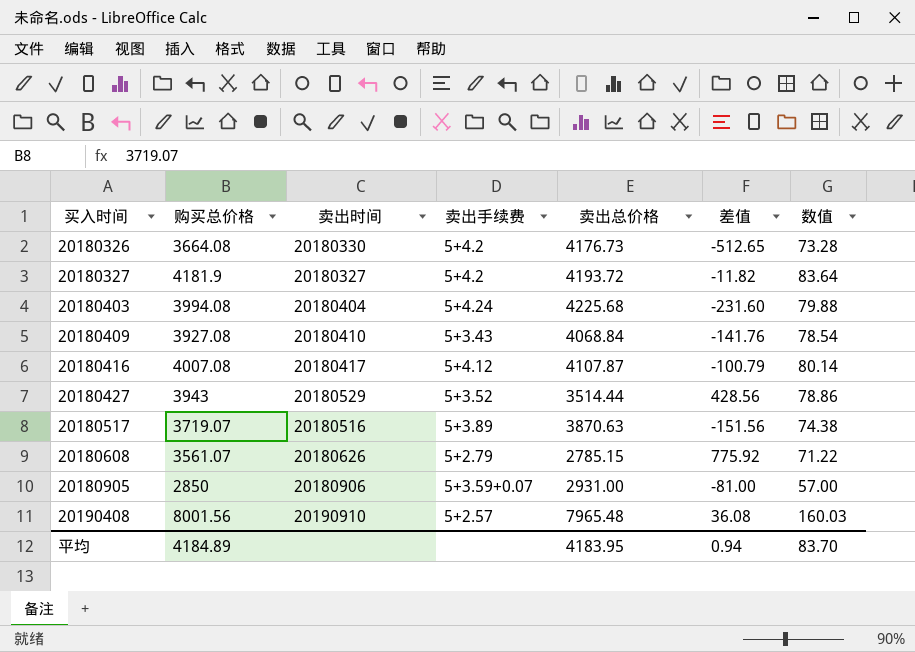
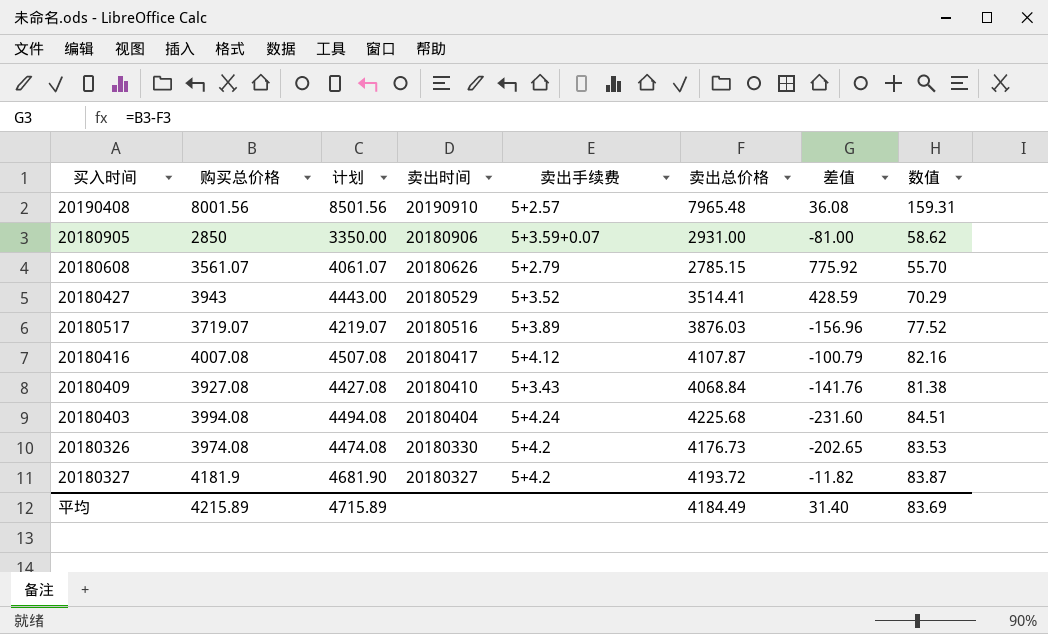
row order: 买入时间 ascending -> 卖出时间 descending
column 计划 | formula: none -> [购买总价格] + 500
column 数值 | formula: [购买总价格] * 0.02 -> [卖出总价格] * 0.02
20180427 | 卖出总价格: 3514.44 -> 3514.41
20180427 | 差值: 428.56 -> 428.59
20180517 | 卖出总价格: 3870.63 -> 3876.03
20180517 | 差值: -151.56 -> -156.96
20180326 | 购买总价格: 3664.08 -> 3974.08
20180326 | 差值: -512.65 -> -202.65
平均 | 购买总价格: 4184.89 -> 4215.89
平均 | 卖出总价格: 4183.95 -> 4184.49
平均 | 差值: 0.94 -> 31.40
平均 | 数值: 83.70 -> 83.69

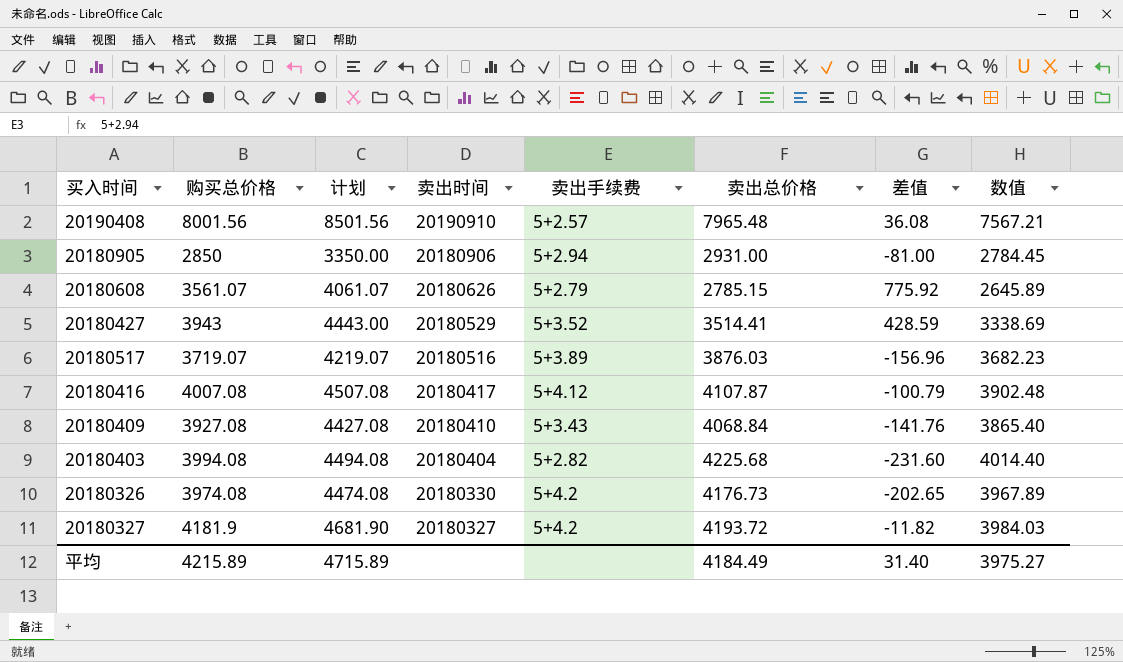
column 数值 | formula: [卖出总价格] * 0.02 -> [卖出总价格] * 0.95
20180905 | 卖出手续费: 5+3.59+0.07 -> 5+2.94
20180403 | 卖出手续费: 5+4.24 -> 5+2.82
平均 | 数值: 83.69 -> 3975.27

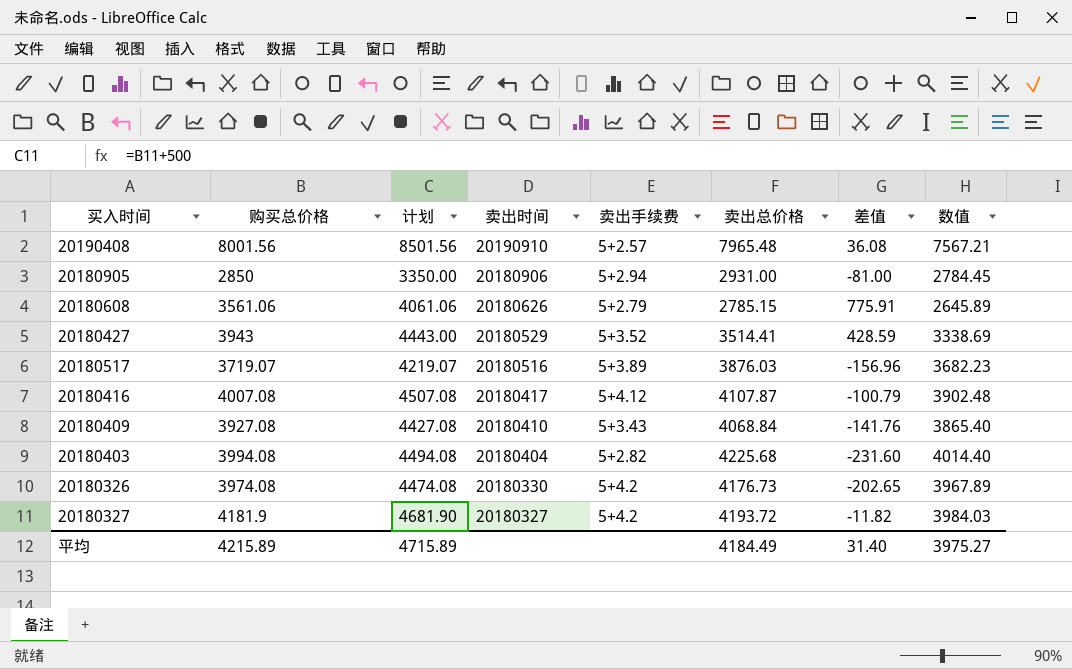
20180608 | 购买总价格: 3561.07 -> 3561.06
20180608 | 计划: 4061.07 -> 4061.06
20180608 | 差值: 775.92 -> 775.91

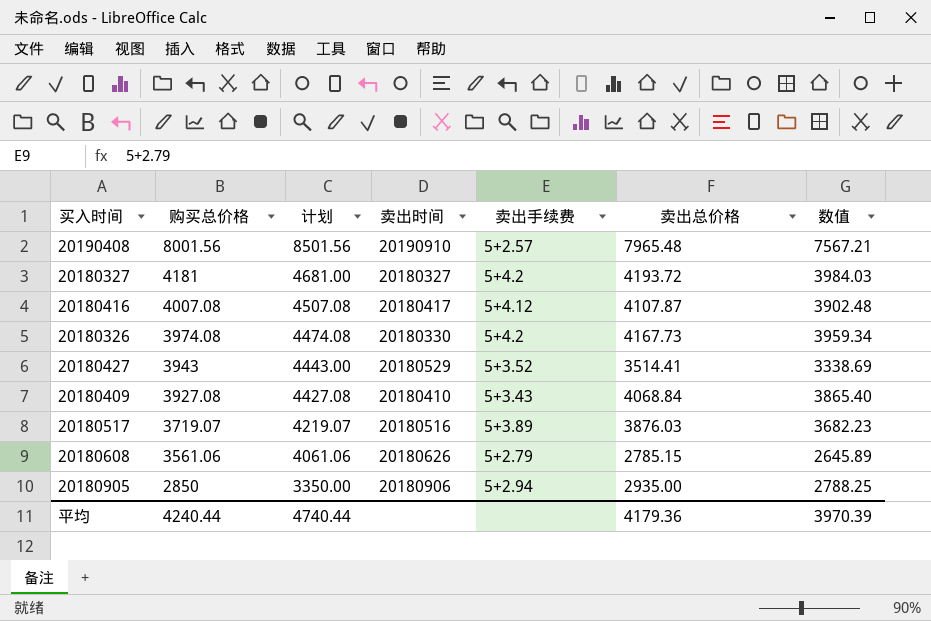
row order: 卖出时间 descending -> 购买总价格 descending
column 差值 | formula: [购买总价格] - [卖出总价格] -> none
row 20180403: 3994.08 | 4494.08 | 20180404 | 5+2.82 | 4225.68 | -231.60 | 4014.40 -> none
20180327 | 购买总价格: 4181.9 -> 4181
20180327 | 计划: 4681.90 -> 4681.00
20180326 | 卖出总价格: 4176.73 -> 4167.73
20180326 | 数值: 3967.89 -> 3959.34
20180905 | 卖出总价格: 2931.00 -> 2935.00
20180905 | 数值: 2784.45 -> 2788.25
平均 | 购买总价格: 4215.89 -> 4240.44
平均 | 计划: 4715.89 -> 4740.44
平均 | 卖出总价格: 4184.49 -> 4179.36
平均 | 数值: 3975.27 -> 3970.39

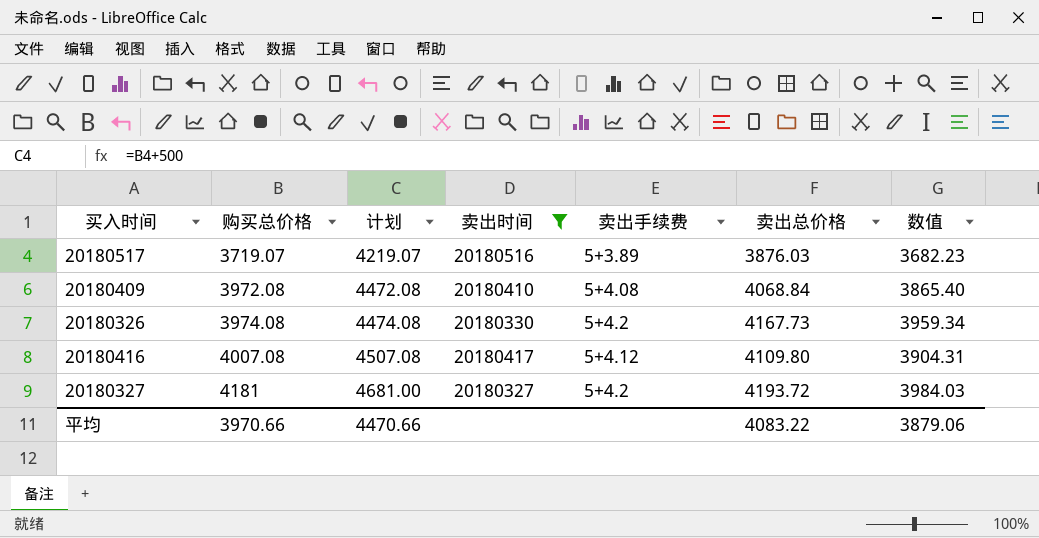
filter: none -> 卖出时间 <= 20180516
row order: 购买总价格 descending -> 购买总价格 ascending
20180409 | 购买总价格: 3927.08 -> 3972.08
20180409 | 计划: 4427.08 -> 4472.08
20180409 | 卖出手续费: 5+3.43 -> 5+4.08
20180416 | 卖出总价格: 4107.87 -> 4109.80
20180416 | 数值: 3902.48 -> 3904.31
平均 | 购买总价格: 4240.44 -> 3970.66
平均 | 计划: 4740.44 -> 4470.66
平均 | 卖出总价格: 4179.36 -> 4083.22
平均 | 数值: 3970.39 -> 3879.06

